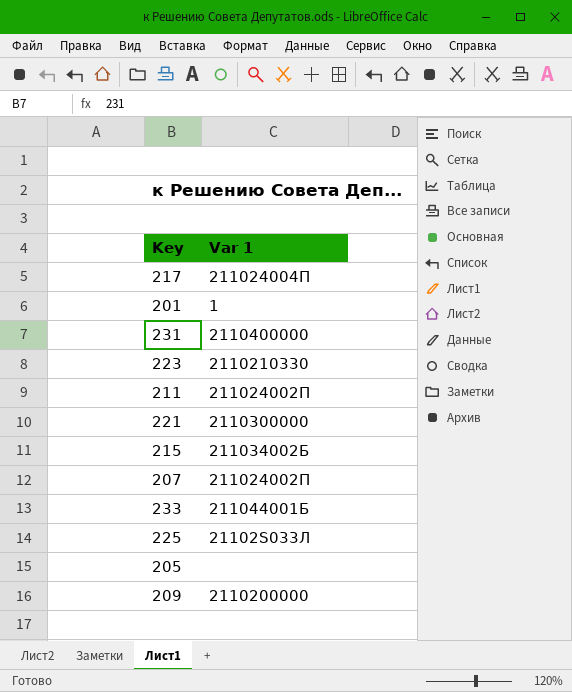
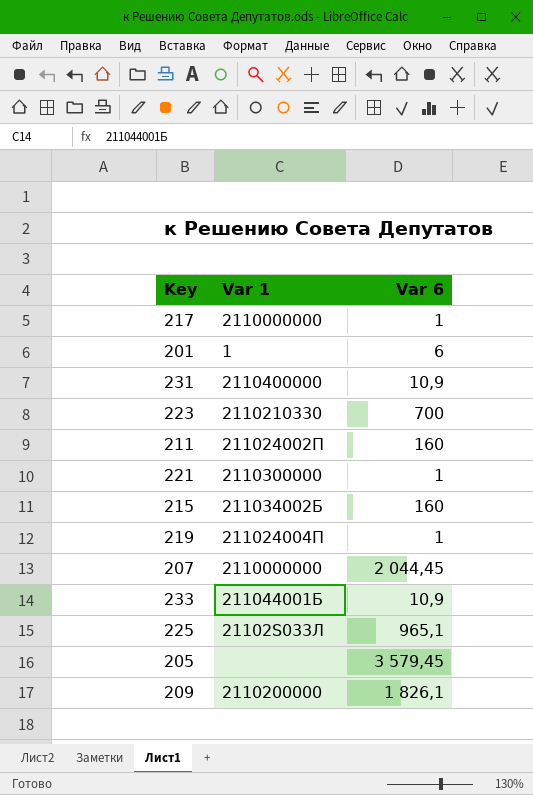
column Var 6 | position: none -> 3
217 | Var 1: 211024004П -> 2110000000
row 219: none -> 211024004П | 1
207 | Var 1: 211024002П -> 2110000000

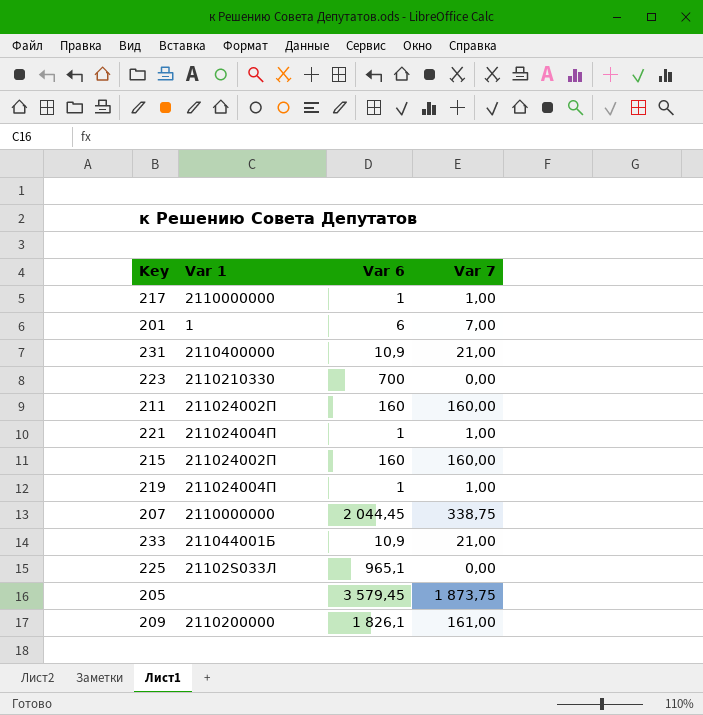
column Var 7 | position: none -> 4
221 | Var 1: 2110300000 -> 211024004П
215 | Var 1: 211034002Б -> 211024002П

